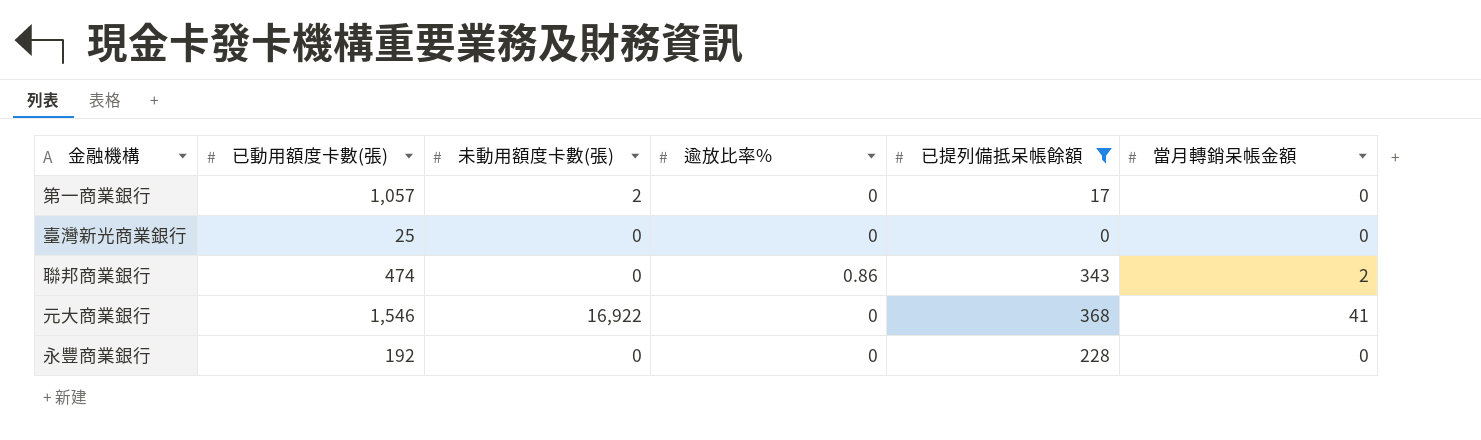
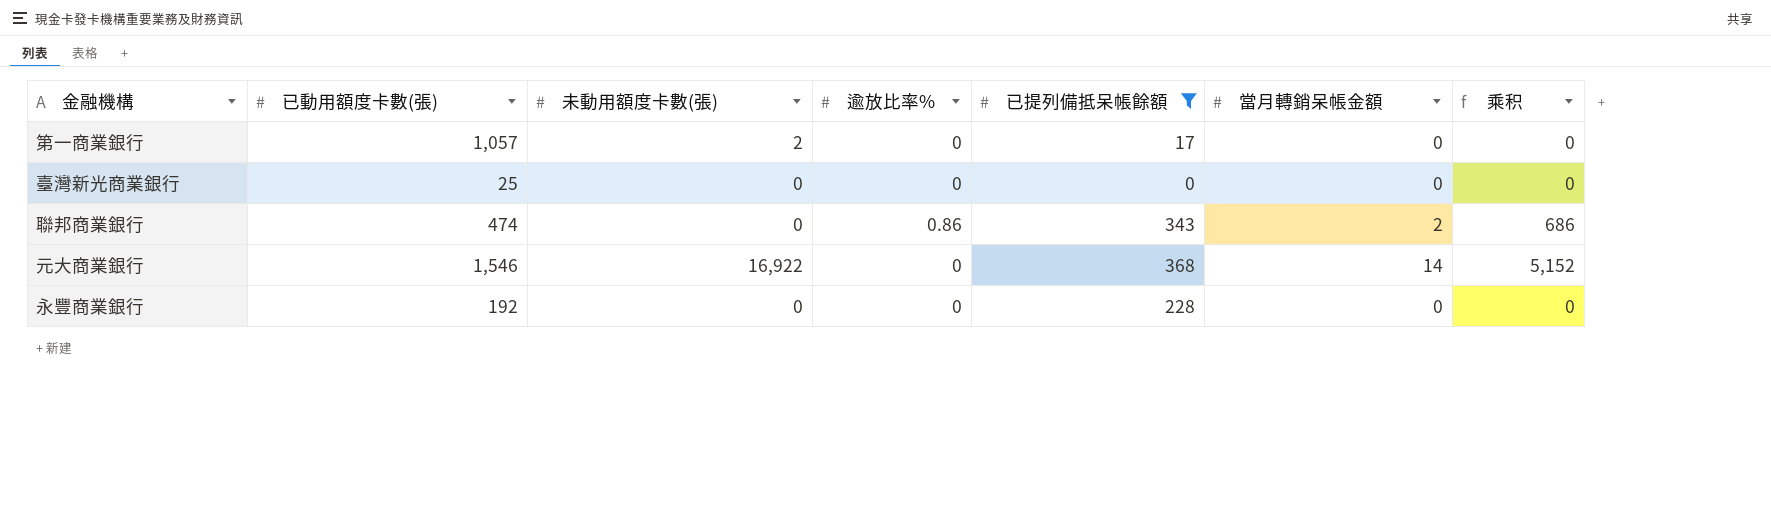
column 乘积 | formula: none -> [已提列備抵呆帳餘額] * [當月轉銷呆帳金額]
元大商業銀行 | 當月轉銷呆帳金額: 41 -> 14

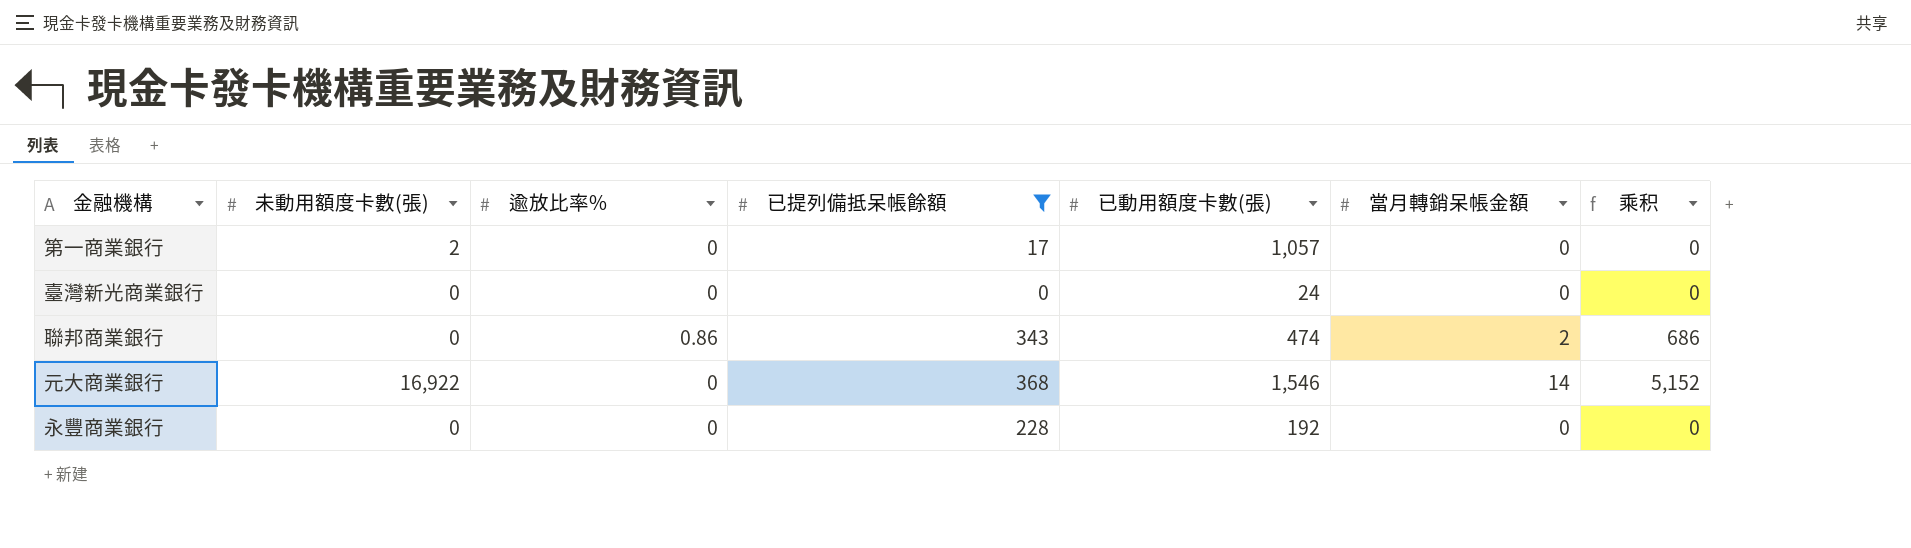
column 已動用額度卡數(張) | position: 2 -> 5
臺灣新光商業銀行 | 已動用額度卡數(張): 25 -> 24

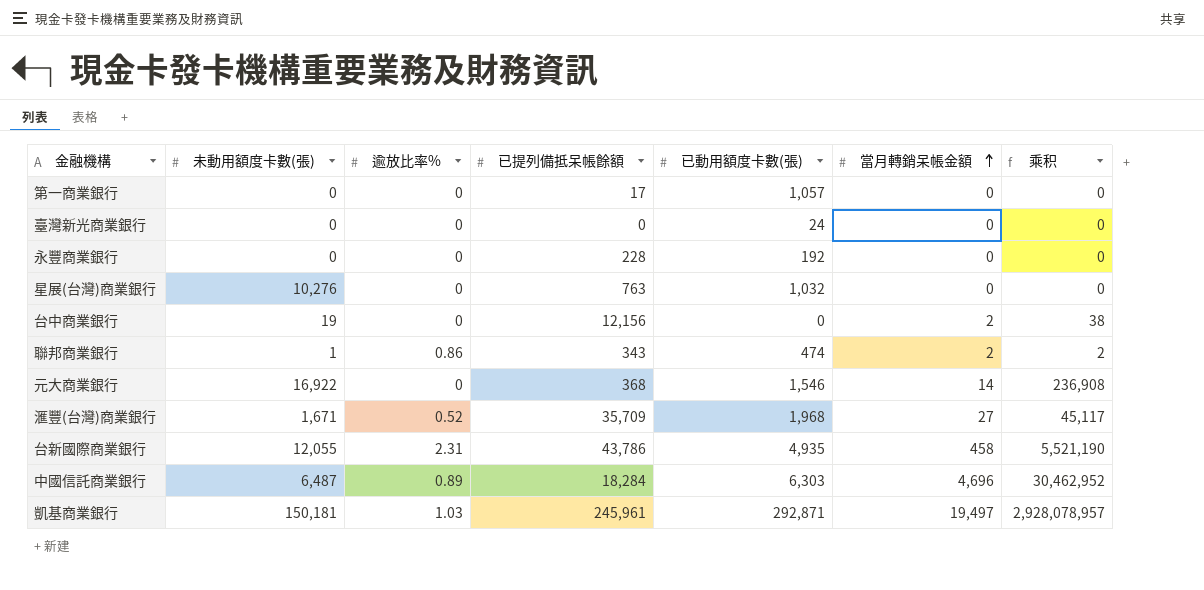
filter: 已提列備抵呆帳餘額 <= 368 -> none
row order: none -> 當月轉銷呆帳金額 ascending
column 乘积 | formula: [已提列備抵呆帳餘額] * [當月轉銷呆帳金額] -> [未動用額度卡數(張)] * [當月轉銷呆帳金額]
第一商業銀行 | 未動用額度卡數(張): 2 -> 0
聯邦商業銀行 | 未動用額度卡數(張): 0 -> 1

